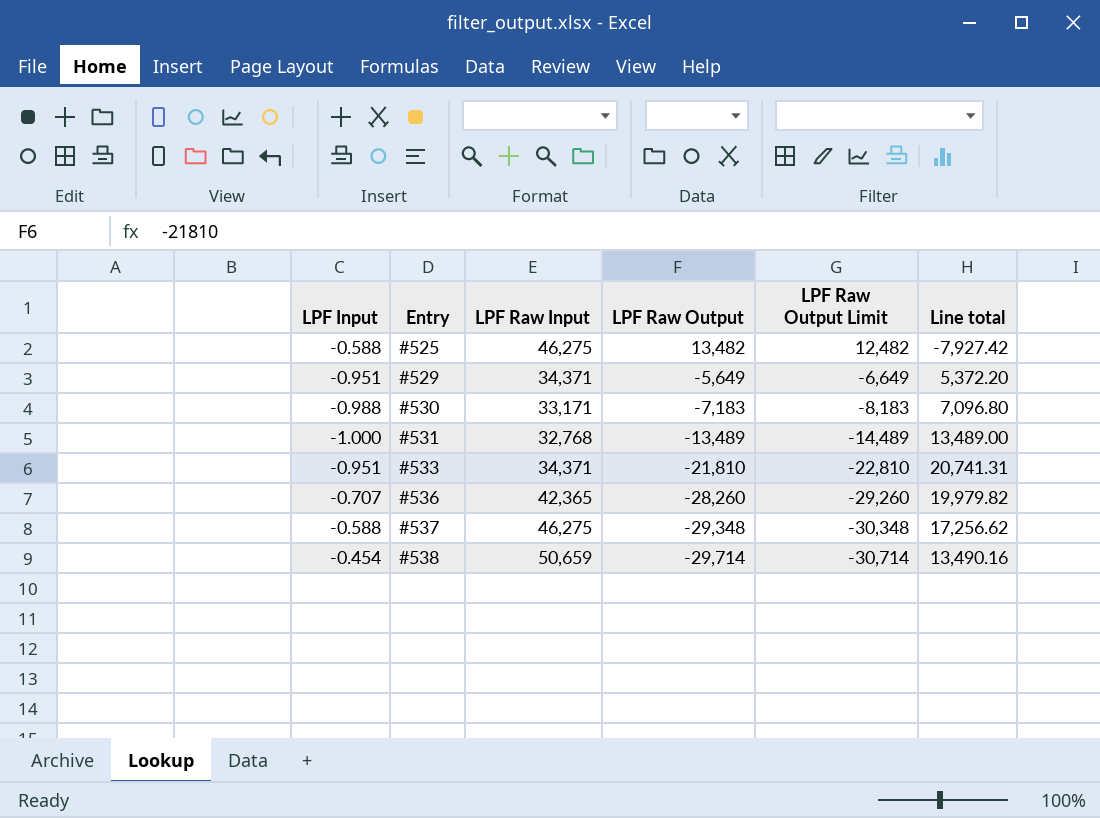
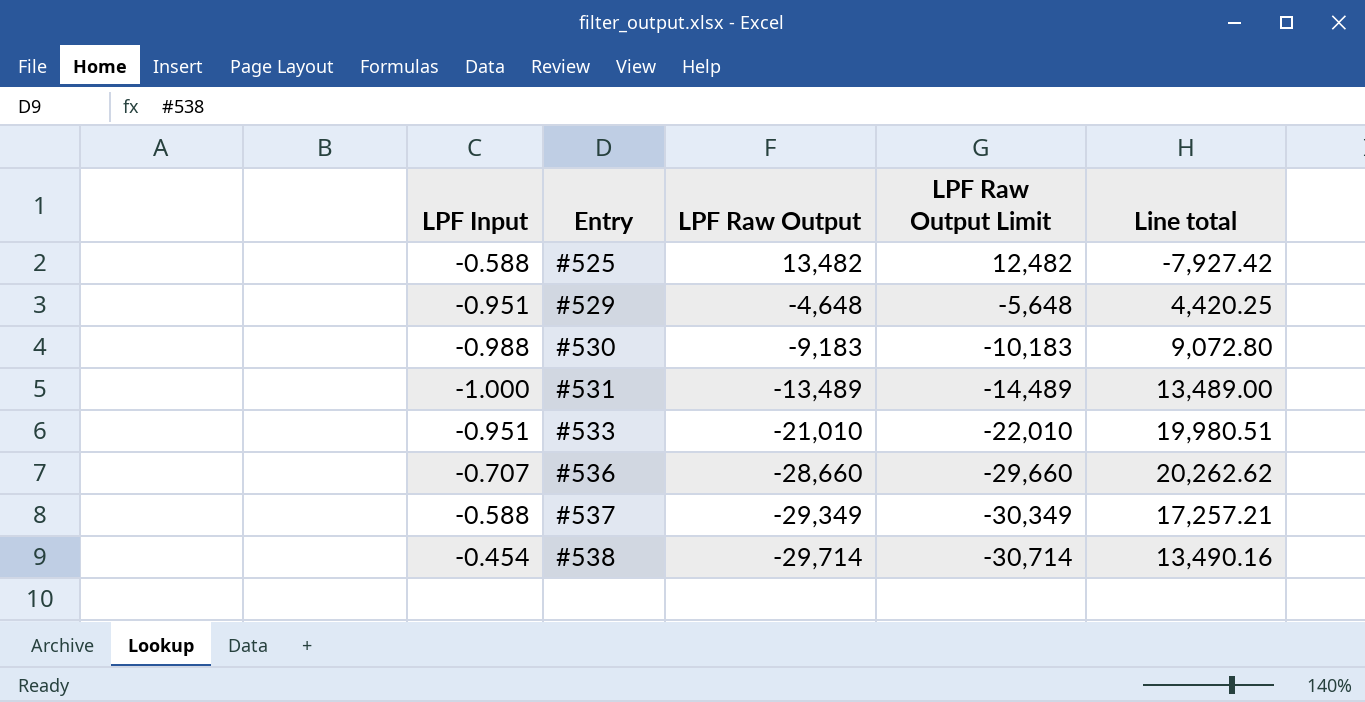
column LPF Raw Input | position: 3 -> none
#529 | LPF Raw Output: -5,649 -> -4,648
#529 | LPF Raw Output Limit: -6,649 -> -5,648
#529 | Line total: 5,372.20 -> 4,420.25
#530 | LPF Raw Output: -7,183 -> -9,183
#530 | LPF Raw Output Limit: -8,183 -> -10,183
#530 | Line total: 7,096.80 -> 9,072.80
#533 | LPF Raw Output: -21,810 -> -21,010
#533 | LPF Raw Output Limit: -22,810 -> -22,010
#533 | Line total: 20,741.31 -> 19,980.51
#536 | LPF Raw Output: -28,260 -> -28,660
#536 | LPF Raw Output Limit: -29,260 -> -29,660
#536 | Line total: 19,979.82 -> 20,262.62
#537 | LPF Raw Output: -29,348 -> -29,349
#537 | LPF Raw Output Limit: -30,348 -> -30,349
#537 | Line total: 17,256.62 -> 17,257.21

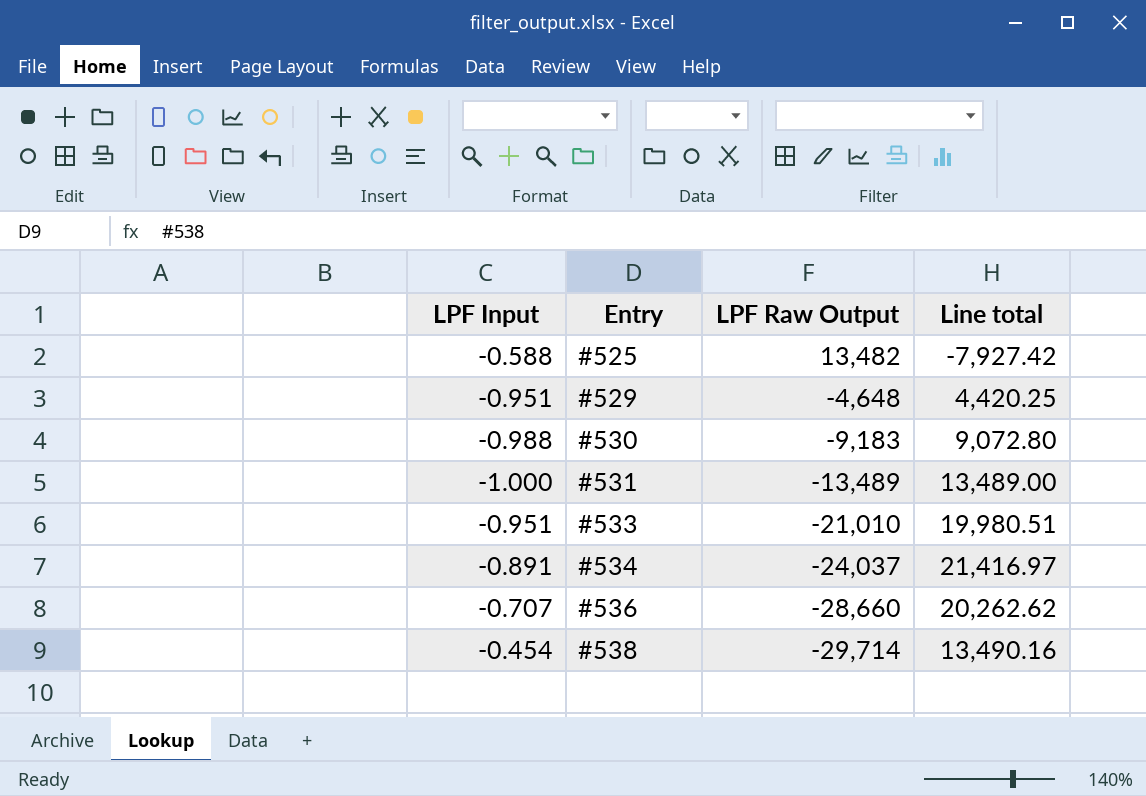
column LPF Raw Output Limit | formula: [LPF Raw Output] - 1000 -> none
row #537: -0.588 | -29,349 | -30,349 | 17,257.21 -> none
row #534: none -> -0.891 | -24,037 | 21,416.97

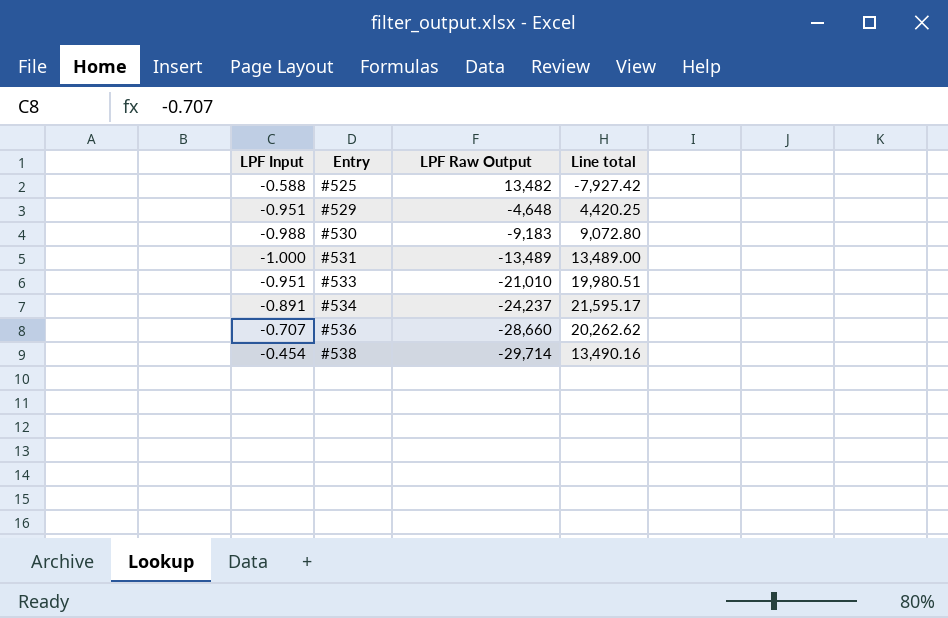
#534 | LPF Raw Output: -24,037 -> -24,237
#534 | Line total: 21,416.97 -> 21,595.17

